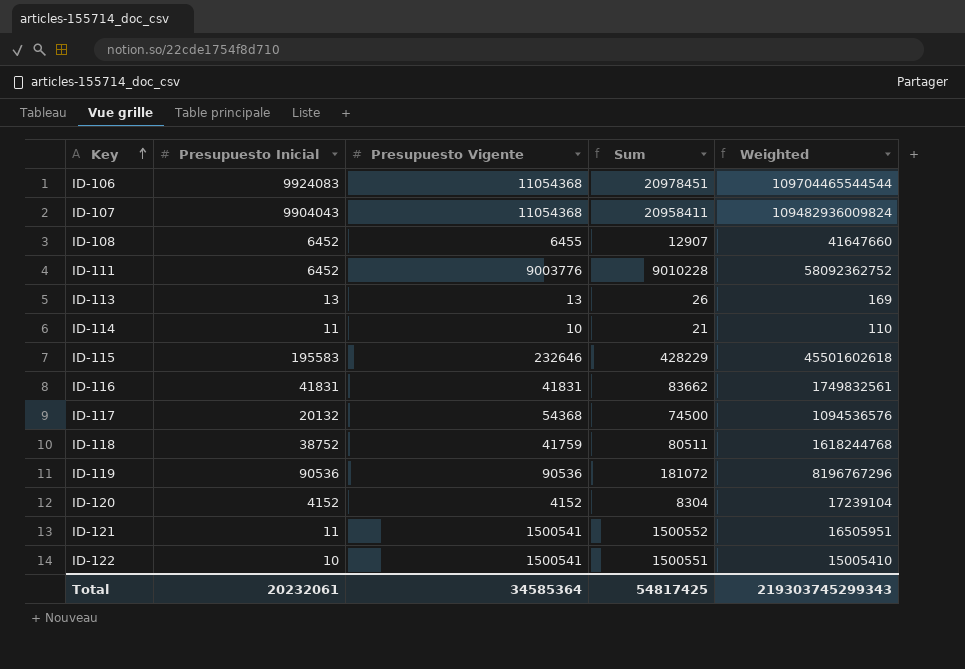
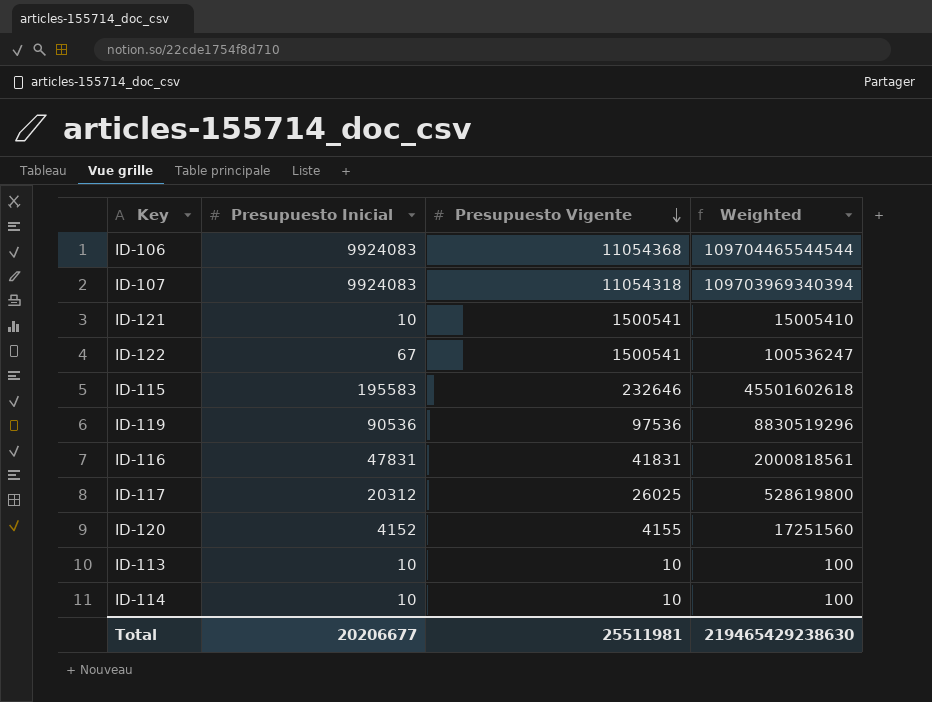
row order: Key ascending -> Presupuesto Vigente descending
column Sum | formula: [Presupuesto Inicial] + [Presupuesto Vigente] -> none
row ID-108: 6452 | 6455 | 12907 | 41647660 -> none
row ID-111: 6452 | 9003776 | 9010228 | 58092362752 -> none
row ID-118: 38752 | 41759 | 80511 | 1618244768 -> none
ID-107 | Presupuesto Inicial: 9904043 -> 9924083
ID-107 | Presupuesto Vigente: 11054368 -> 11054318
ID-107 | Weighted: 109482936009824 -> 109703969340394
ID-121 | Presupuesto Inicial: 11 -> 10
ID-121 | Weighted: 16505951 -> 15005410
ID-122 | Presupuesto Inicial: 10 -> 67
ID-122 | Weighted: 15005410 -> 100536247
ID-119 | Presupuesto Vigente: 90536 -> 97536
ID-119 | Weighted: 8196767296 -> 8830519296
ID-116 | Presupuesto Inicial: 41831 -> 47831
ID-116 | Weighted: 1749832561 -> 2000818561
ID-117 | Presupuesto Inicial: 20132 -> 20312
ID-117 | Presupuesto Vigente: 54368 -> 26025
ID-117 | Weighted: 1094536576 -> 528619800
ID-120 | Presupuesto Vigente: 4152 -> 4155
ID-120 | Weighted: 17239104 -> 17251560
ID-113 | Presupuesto Inicial: 13 -> 10
ID-113 | Presupuesto Vigente: 13 -> 10
ID-113 | Weighted: 169 -> 100
ID-114 | Presupuesto Inicial: 11 -> 10
ID-114 | Weighted: 110 -> 100
Total | Presupuesto Inicial: 20232061 -> 20206677
Total | Presupuesto Vigente: 34585364 -> 25511981
Total | Weighted: 219303745299343 -> 219465429238630

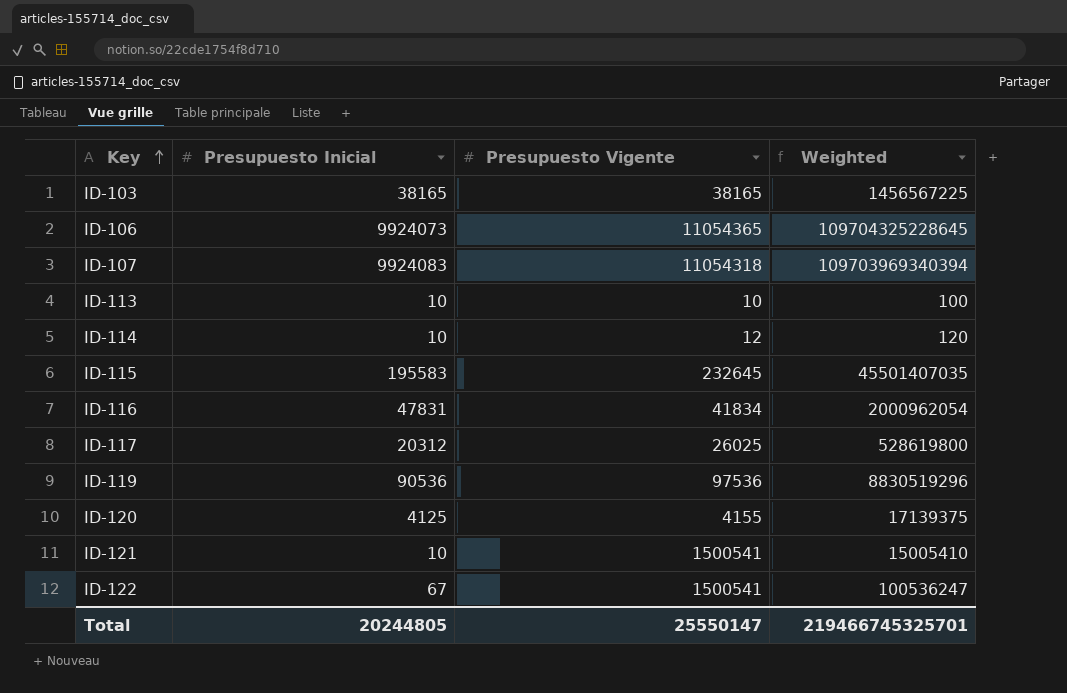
row order: Presupuesto Vigente descending -> Key ascending
row ID-103: none -> 38165 | 38165 | 1456567225
ID-106 | Presupuesto Inicial: 9924083 -> 9924073
ID-106 | Presupuesto Vigente: 11054368 -> 11054365
ID-106 | Weighted: 109704465544544 -> 109704325228645
ID-114 | Presupuesto Vigente: 10 -> 12
ID-114 | Weighted: 100 -> 120
ID-115 | Presupuesto Vigente: 232646 -> 232645
ID-115 | Weighted: 45501602618 -> 45501407035
ID-116 | Presupuesto Vigente: 41831 -> 41834
ID-116 | Weighted: 2000818561 -> 2000962054
ID-120 | Presupuesto Inicial: 4152 -> 4125
ID-120 | Weighted: 17251560 -> 17139375
Total | Presupuesto Inicial: 20206677 -> 20244805
Total | Presupuesto Vigente: 25511981 -> 25550147
Total | Weighted: 219465429238630 -> 219466745325701

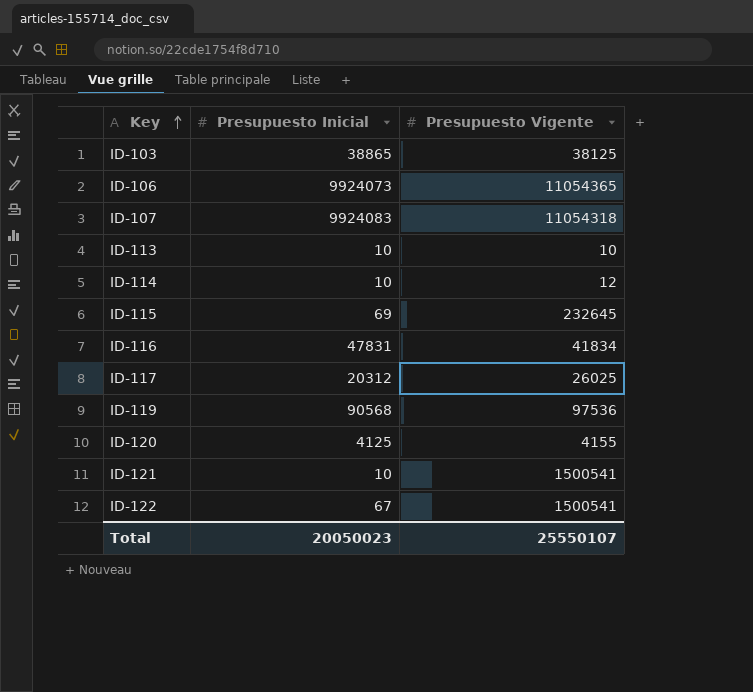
column Weighted | formula: [Presupuesto Inicial] * [Presupuesto Vigente] -> none
ID-103 | Presupuesto Inicial: 38165 -> 38865
ID-103 | Presupuesto Vigente: 38165 -> 38125
ID-115 | Presupuesto Inicial: 195583 -> 69
ID-119 | Presupuesto Inicial: 90536 -> 90568
Total | Presupuesto Inicial: 20244805 -> 20050023
Total | Presupuesto Vigente: 25550147 -> 25550107

